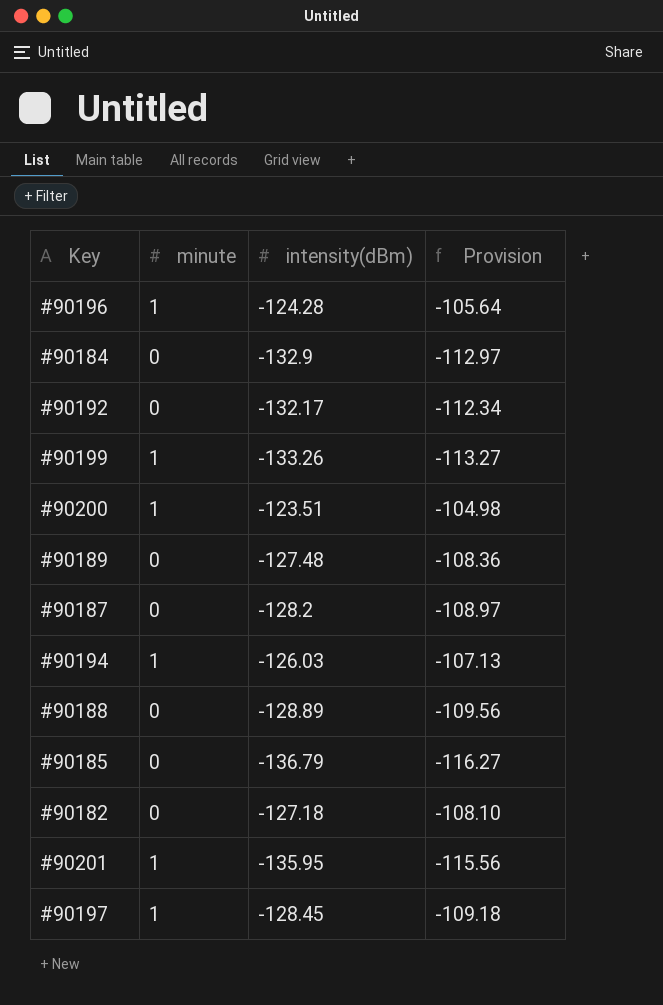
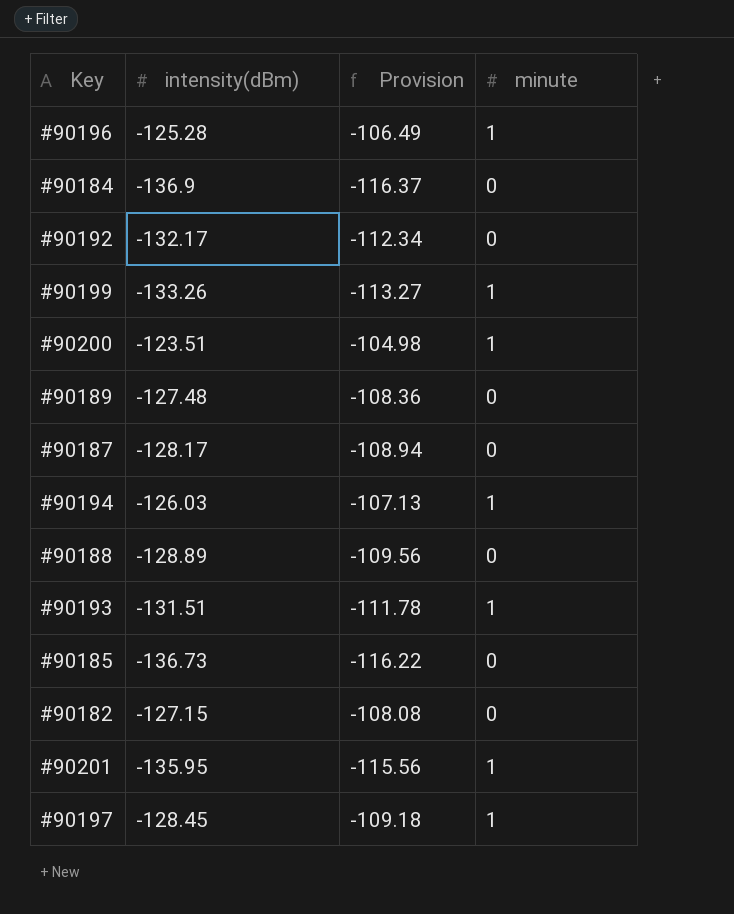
column minute | position: 2 -> 4
#90196 | intensity(dBm): -124.28 -> -125.28
#90196 | Provision: -105.64 -> -106.49
#90184 | intensity(dBm): -132.9 -> -136.9
#90184 | Provision: -112.97 -> -116.37
#90187 | intensity(dBm): -128.2 -> -128.17
#90187 | Provision: -108.97 -> -108.94
row #90193: none -> -131.51 | -111.78 | 1
#90185 | intensity(dBm): -136.79 -> -136.73
#90185 | Provision: -116.27 -> -116.22
#90182 | intensity(dBm): -127.18 -> -127.15
#90182 | Provision: -108.10 -> -108.08

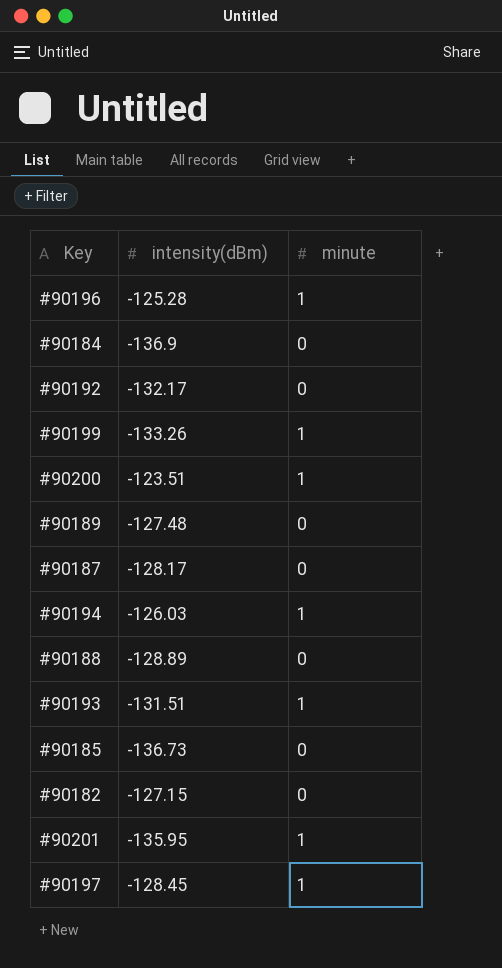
column Provision | formula: [intensity(dBm)] * 0.85 -> none

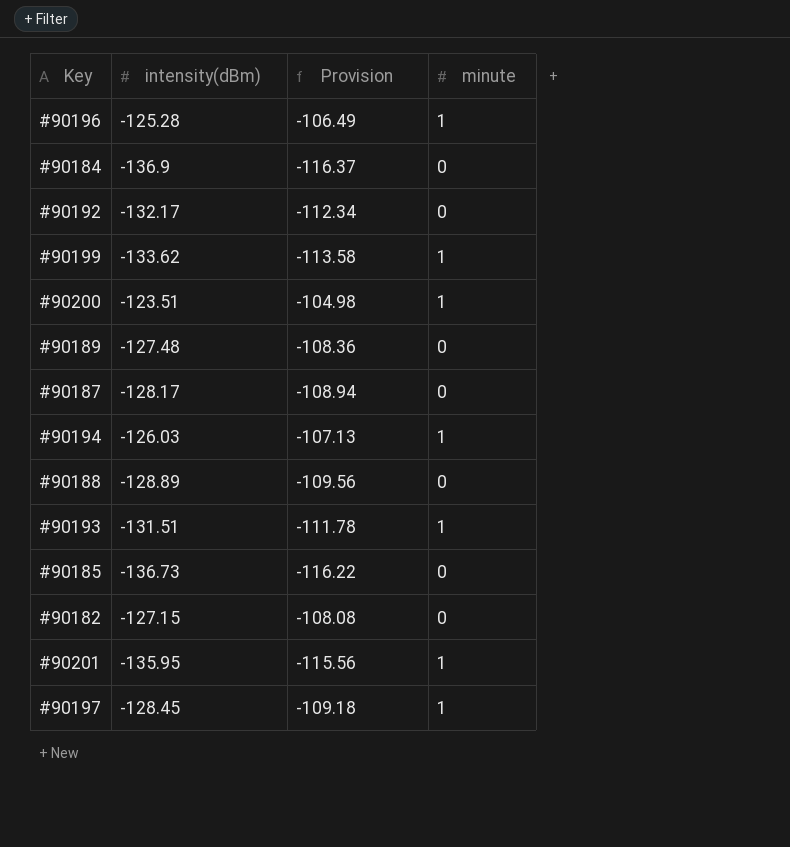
column Provision | formula: none -> [intensity(dBm)] * 0.85
#90199 | intensity(dBm): -133.26 -> -133.62

